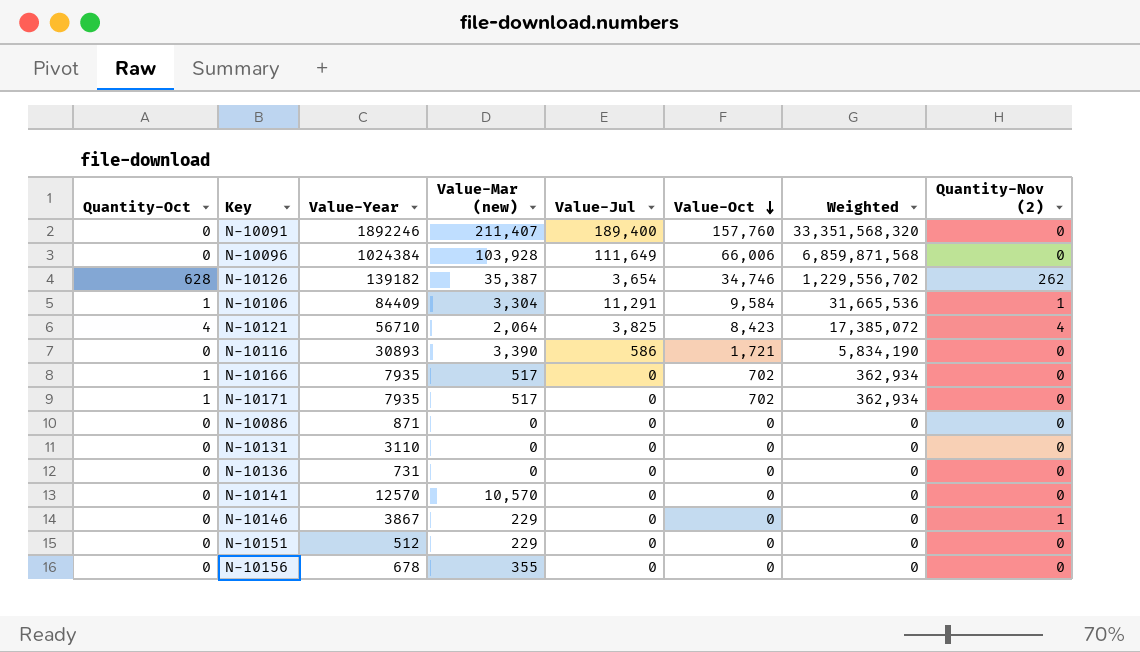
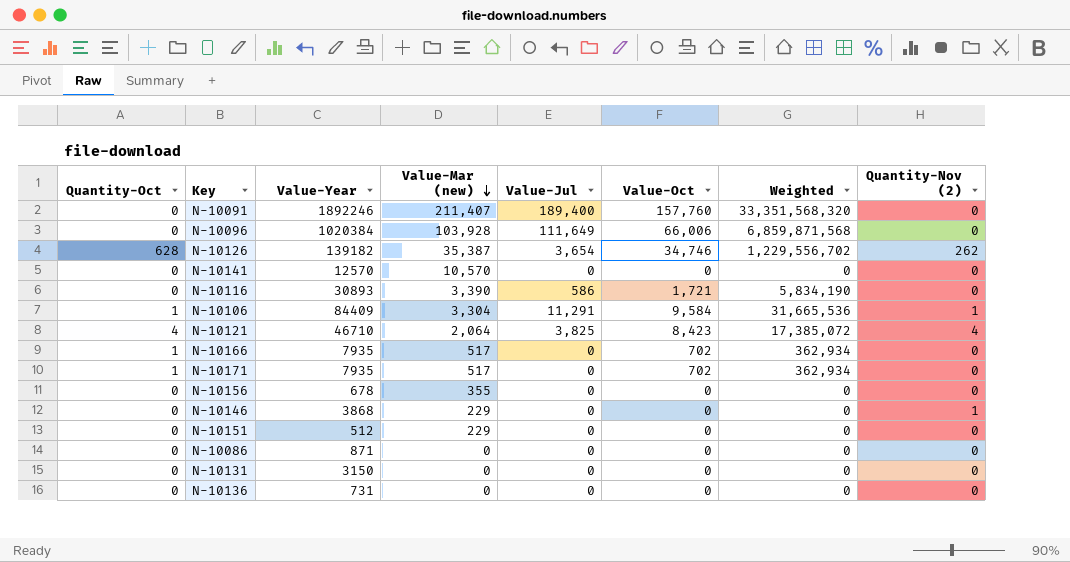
row order: Value-Oct descending -> Value-Mar (new) descending
N-10096 | Value-Year: 1024384 -> 1020384
N-10121 | Value-Year: 56710 -> 46710
N-10146 | Value-Year: 3867 -> 3868
N-10131 | Value-Year: 3110 -> 3150

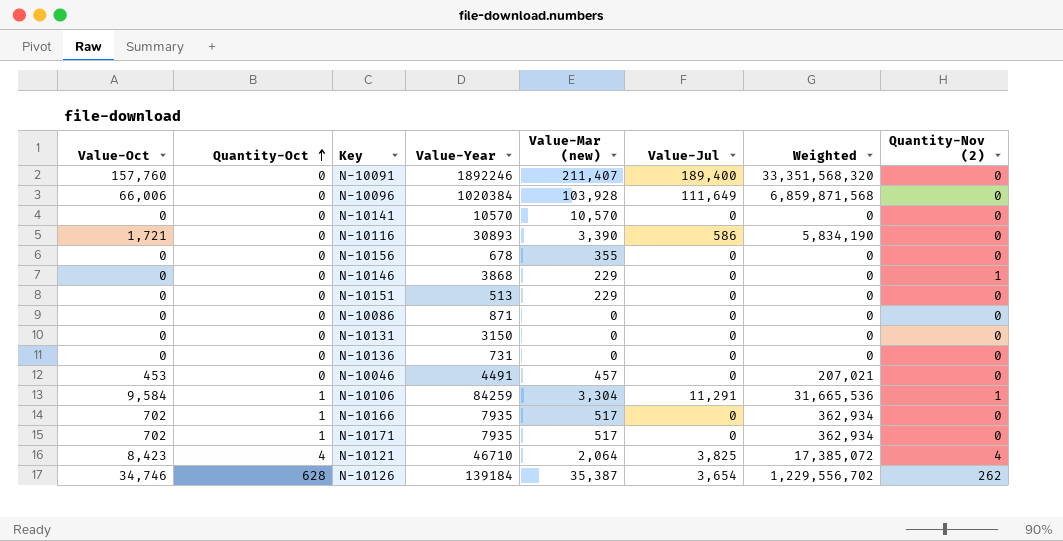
row order: Value-Mar (new) descending -> Quantity-Oct ascending
column Value-Oct | position: 6 -> 1
N-10141 | Value-Year: 12570 -> 10570
N-10151 | Value-Year: 512 -> 513
row N-10046: none -> 453 | 0 | 4491 | 457 | 0 | 207,021 | 0
N-10106 | Value-Year: 84409 -> 84259
N-10126 | Value-Year: 139182 -> 139184

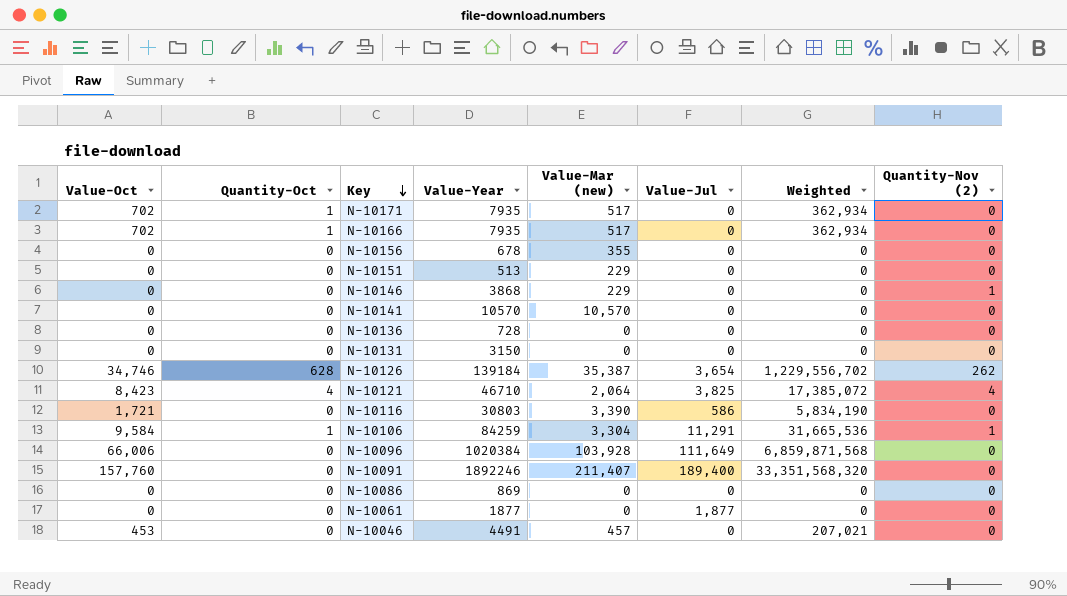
row order: Quantity-Oct ascending -> Key descending
N-10136 | Value-Year: 731 -> 728
N-10116 | Value-Year: 30893 -> 30803
N-10086 | Value-Year: 871 -> 869
row N-10061: none -> 0 | 0 | 1877 | 0 | 1,877 | 0 | 0

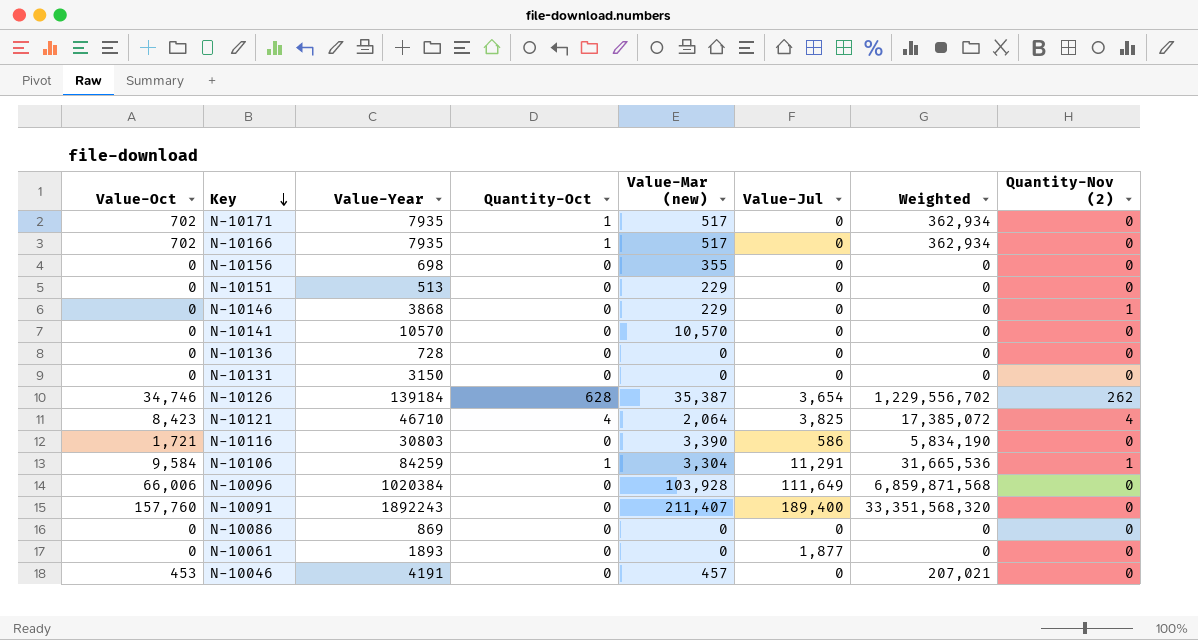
column Quantity-Oct | position: 2 -> 4
N-10156 | Value-Year: 678 -> 698
N-10091 | Value-Year: 1892246 -> 1892243
N-10061 | Value-Year: 1877 -> 1893
N-10046 | Value-Year: 4491 -> 4191

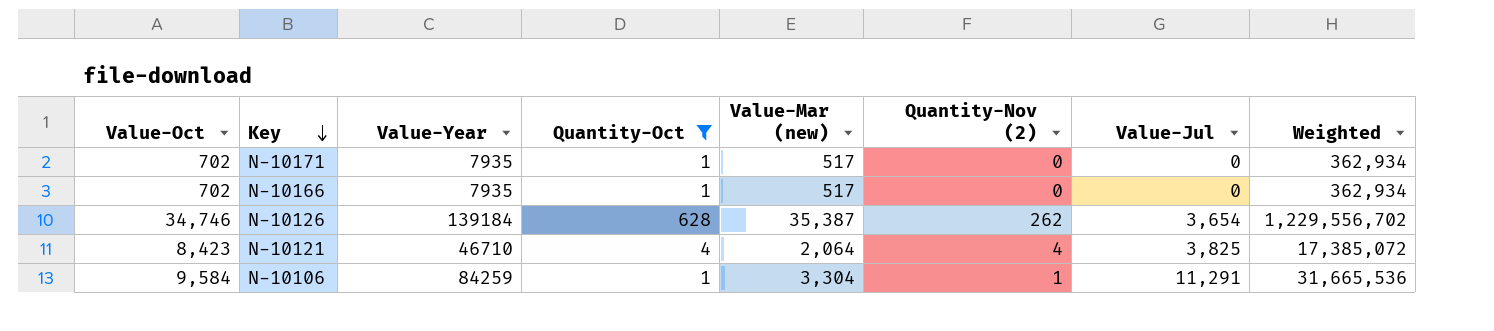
filter: none -> Quantity-Oct != 0
column Quantity-Nov (2) | position: 8 -> 6

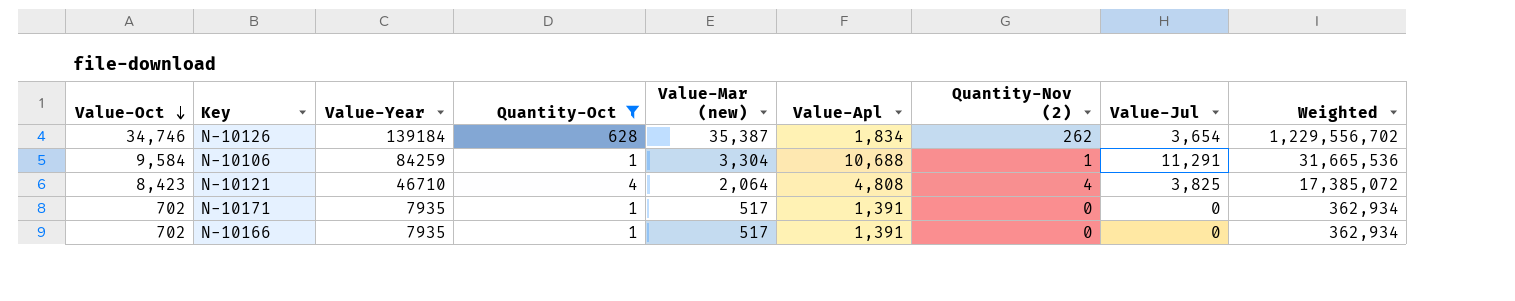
row order: Key descending -> Value-Oct descending
column Value-Apl | position: none -> 6

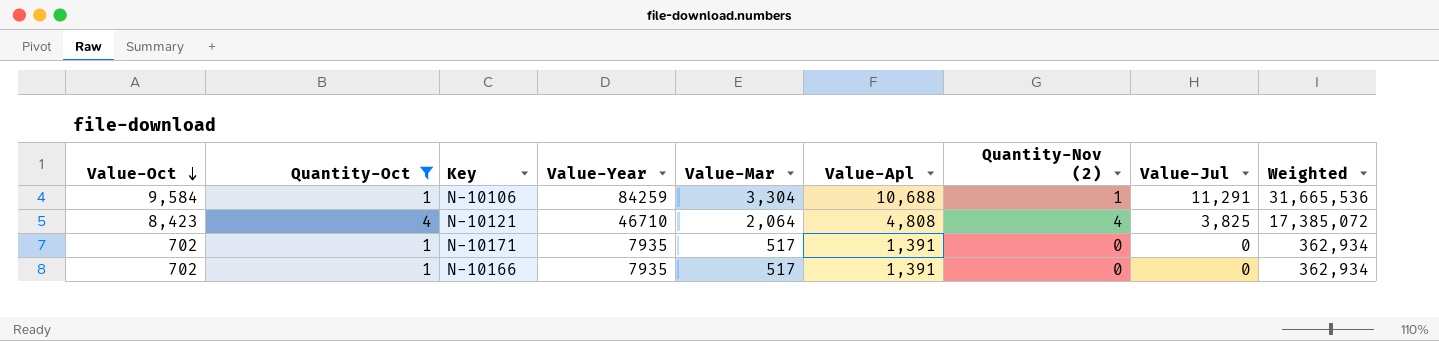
column Quantity-Oct | position: 4 -> 2
column name: Value-Mar (new) -> Value-Mar
row N-10126: 34,746 | 139184 | 628 | 35,387 | 1,834 | 262 | 3,654 | 1,229,556,702 -> none

